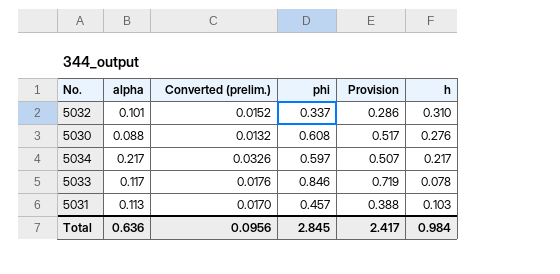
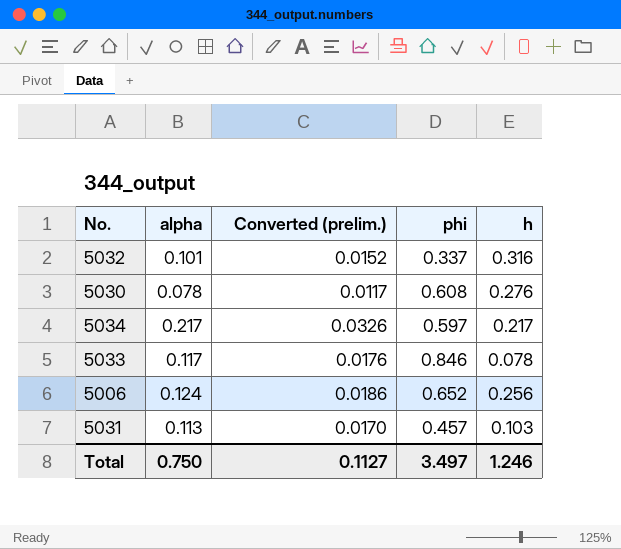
column Provision | formula: [phi] * 0.85 -> none
5032 | h: 0.310 -> 0.316
5030 | alpha: 0.088 -> 0.078
5030 | Converted (prelim.): 0.0132 -> 0.0117
row 5006: none -> 0.124 | 0.0186 | 0.652 | 0.256
Total | alpha: 0.636 -> 0.750
Total | Converted (prelim.): 0.0956 -> 0.1127
Total | phi: 2.845 -> 3.497
Total | h: 0.984 -> 1.246

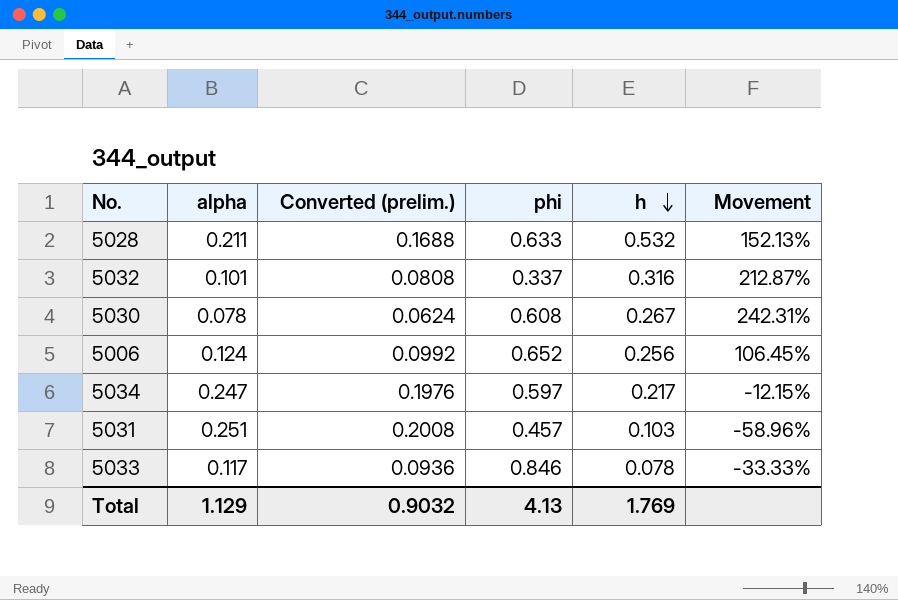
row order: none -> h descending
column Converted (prelim.) | formula: [alpha] * 0.15 -> [alpha] * 0.8
column Movement | formula: none -> ([h] - [alpha]) / [alpha]
row 5028: none -> 0.211 | 0.1688 | 0.633 | 0.532 | 152.13%
5030 | h: 0.276 -> 0.267
5034 | alpha: 0.217 -> 0.247
5031 | alpha: 0.113 -> 0.251
Total | alpha: 0.750 -> 1.129
Total | Converted (prelim.): 0.1127 -> 0.9032
Total | phi: 3.497 -> 4.13
Total | h: 1.246 -> 1.769

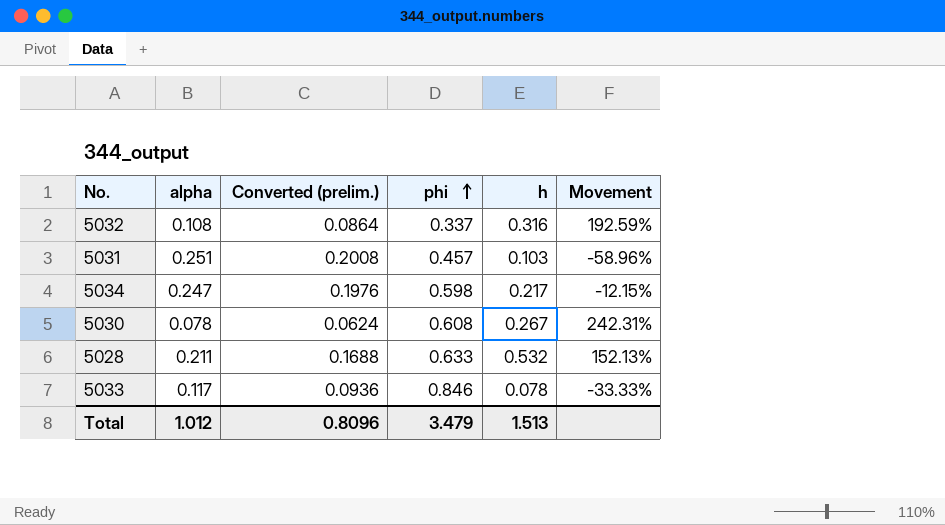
row order: h descending -> phi ascending
row 5006: 0.124 | 0.0992 | 0.652 | 0.256 | 106.45% -> none
5032 | alpha: 0.101 -> 0.108
5032 | Converted (prelim.): 0.0808 -> 0.0864
5032 | Movement: 212.87% -> 192.59%
5034 | phi: 0.597 -> 0.598
Total | alpha: 1.129 -> 1.012
Total | Converted (prelim.): 0.9032 -> 0.8096
Total | phi: 4.13 -> 3.479
Total | h: 1.769 -> 1.513

